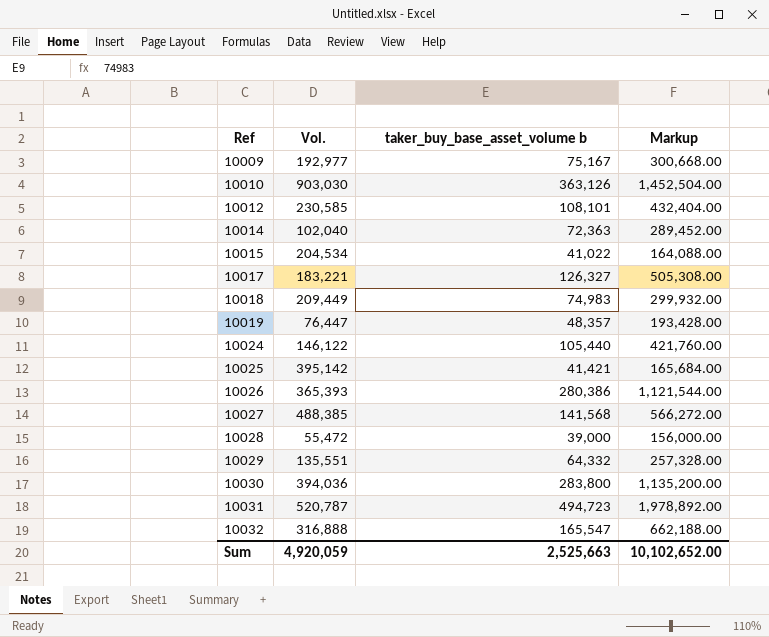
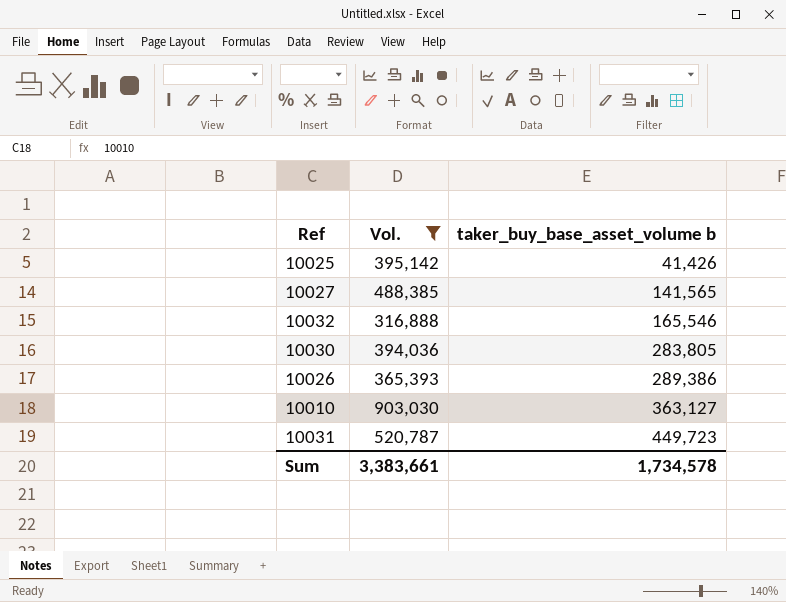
filter: none -> Vol. >= 316,888
row order: Ref ascending -> taker_buy_base_asset_volume b ascending
column Markup | formula: [taker_buy_base_asset_volume b] * 4 -> none
10025 | taker_buy_base_asset_volume b: 41,421 -> 41,426
10027 | taker_buy_base_asset_volume b: 141,568 -> 141,565
10032 | taker_buy_base_asset_volume b: 165,547 -> 165,546
10030 | taker_buy_base_asset_volume b: 283,800 -> 283,805
10026 | taker_buy_base_asset_volume b: 280,386 -> 289,386
10010 | taker_buy_base_asset_volume b: 363,126 -> 363,127
10031 | taker_buy_base_asset_volume b: 494,723 -> 449,723
Sum | Vol.: 4,920,059 -> 3,383,661
Sum | taker_buy_base_asset_volume b: 2,525,663 -> 1,734,578

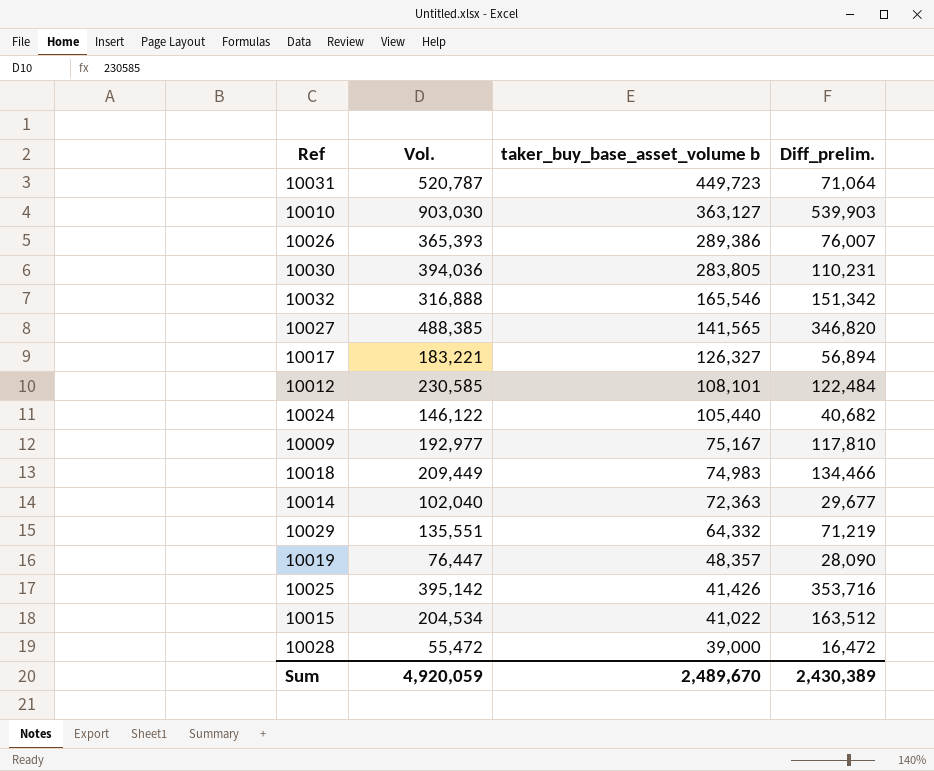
filter: Vol. >= 316,888 -> none
row order: taker_buy_base_asset_volume b ascending -> taker_buy_base_asset_volume b descending
column Diff_prelim. | formula: none -> [Vol.] - [taker_buy_base_asset_volume b]
Sum | Vol.: 3,383,661 -> 4,920,059
Sum | taker_buy_base_asset_volume b: 1,734,578 -> 2,489,670

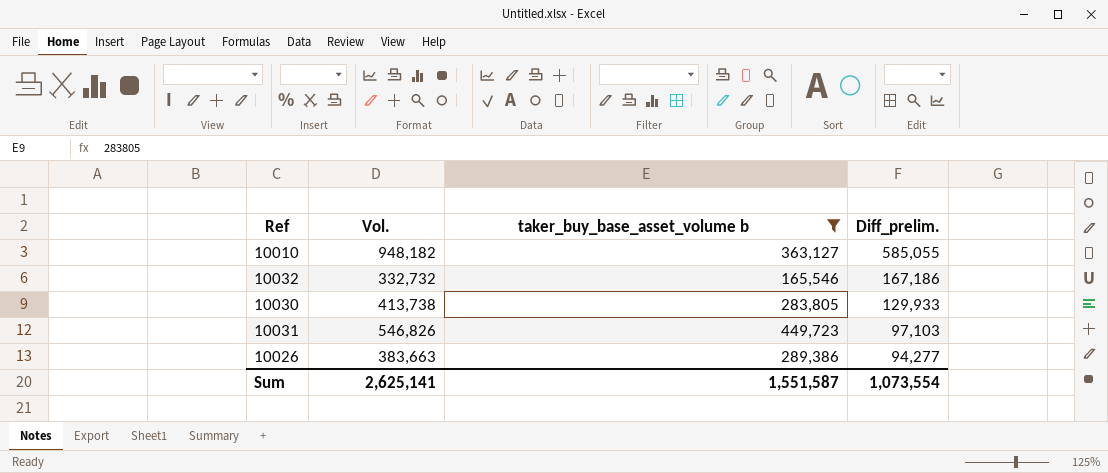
filter: none -> taker_buy_base_asset_volume b >= 165,546
row order: taker_buy_base_asset_volume b descending -> Diff_prelim. descending
10010 | Vol.: 903,030 -> 948,182
10010 | Diff_prelim.: 539,903 -> 585,055
10032 | Vol.: 316,888 -> 332,732
10032 | Diff_prelim.: 151,342 -> 167,186
10030 | Vol.: 394,036 -> 413,738
10030 | Diff_prelim.: 110,231 -> 129,933
10031 | Vol.: 520,787 -> 546,826
10031 | Diff_prelim.: 71,064 -> 97,103
10026 | Vol.: 365,393 -> 383,663
10026 | Diff_prelim.: 76,007 -> 94,277
Sum | Vol.: 4,920,059 -> 2,625,141
Sum | taker_buy_base_asset_volume b: 2,489,670 -> 1,551,587
Sum | Diff_prelim.: 2,430,389 -> 1,073,554

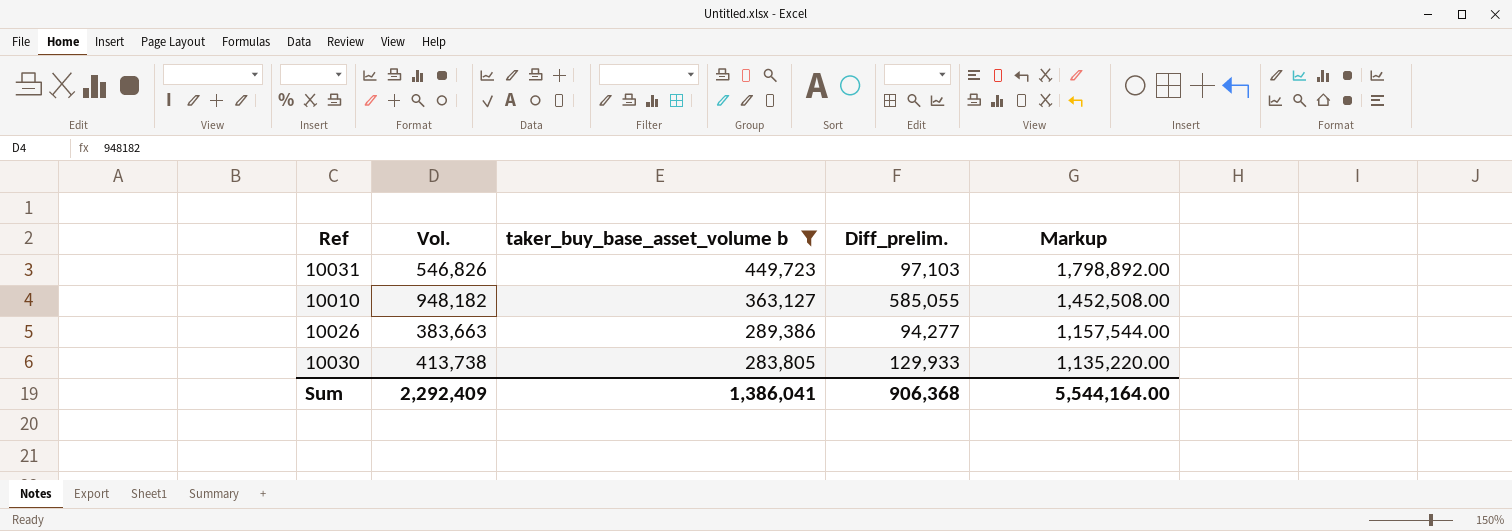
row order: Diff_prelim. descending -> taker_buy_base_asset_volume b descending
column Markup | formula: none -> [taker_buy_base_asset_volume b] * 4
row 10032: 332,732 | 165,546 | 167,186 -> none
Sum | Vol.: 2,625,141 -> 2,292,409
Sum | taker_buy_base_asset_volume b: 1,551,587 -> 1,386,041
Sum | Diff_prelim.: 1,073,554 -> 906,368

